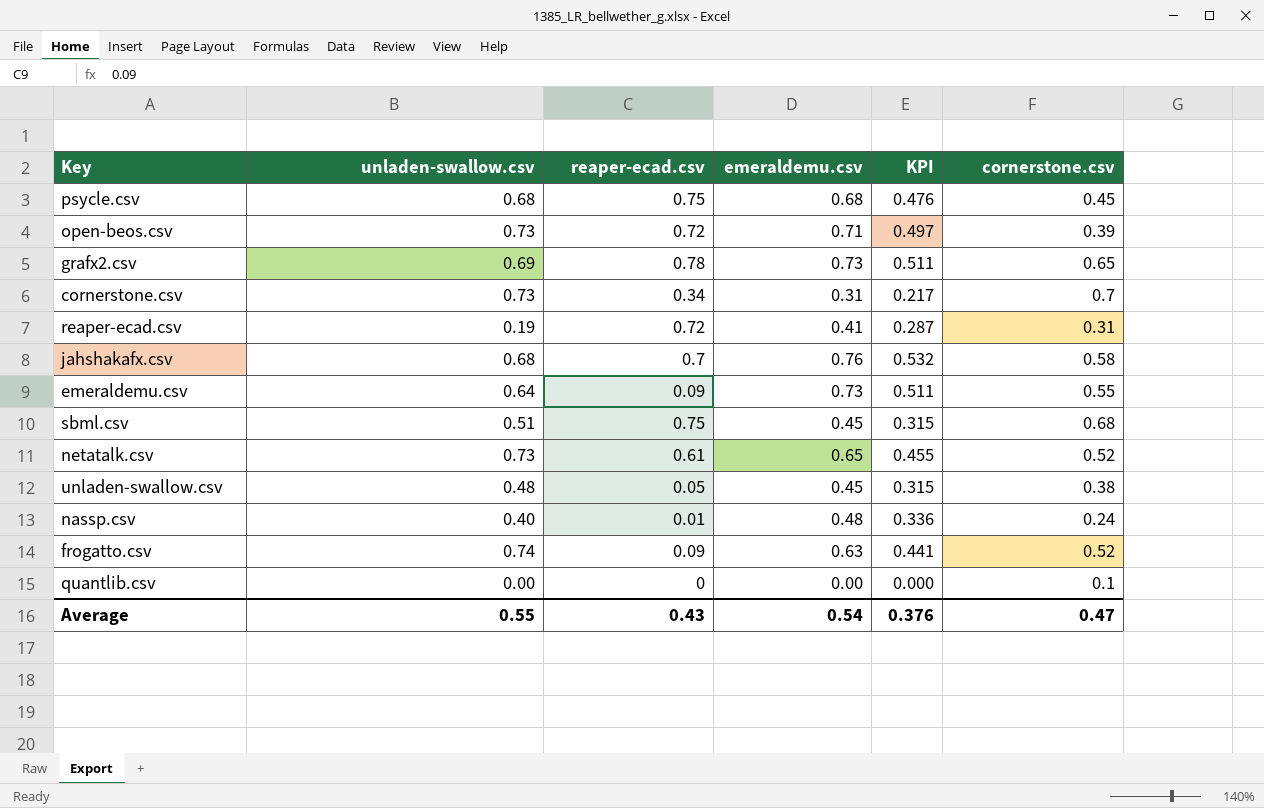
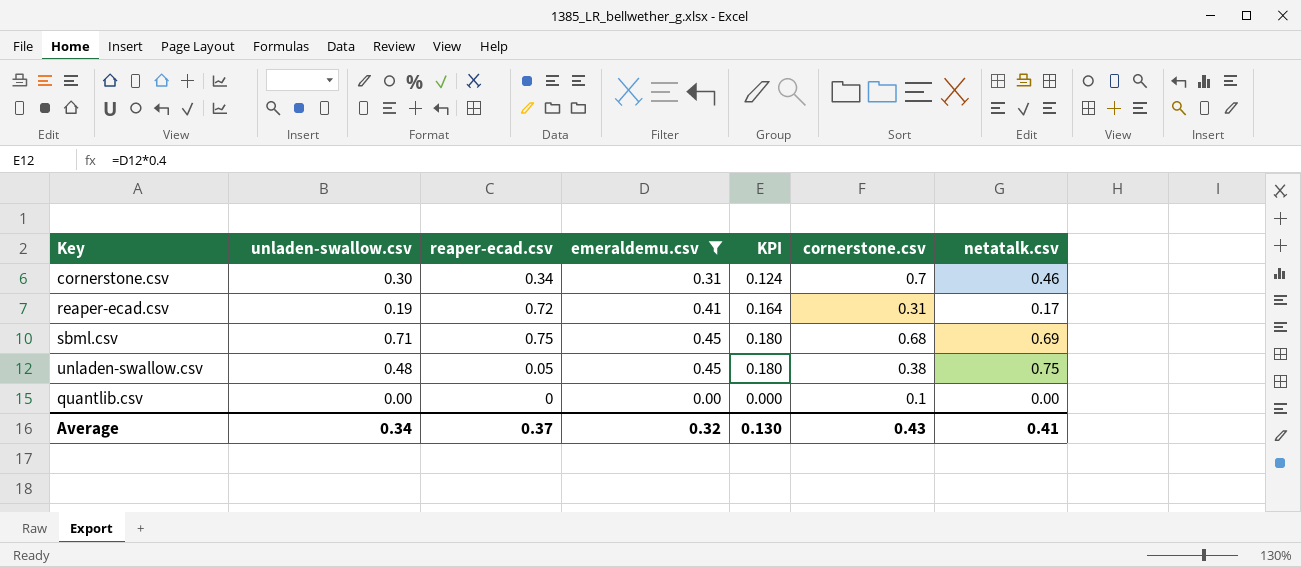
filter: none -> emeraldemu.csv <= 0.45
column KPI | formula: [emeraldemu.csv] * 0.7 -> [emeraldemu.csv] * 0.4
column netatalk.csv | position: none -> 7
cornerstone.csv | unladen-swallow.csv: 0.73 -> 0.30
sbml.csv | unladen-swallow.csv: 0.51 -> 0.71
Average | unladen-swallow.csv: 0.55 -> 0.34
Average | reaper-ecad.csv: 0.43 -> 0.37
Average | emeraldemu.csv: 0.54 -> 0.32
Average | KPI: 0.376 -> 0.130
Average | cornerstone.csv: 0.47 -> 0.43

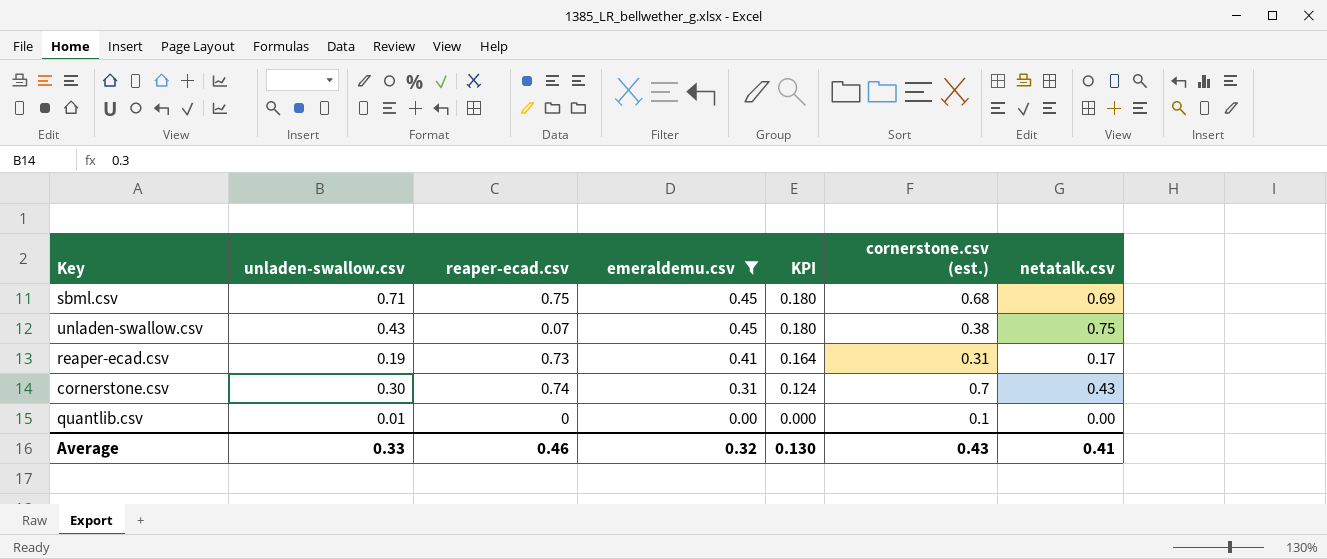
row order: none -> emeraldemu.csv descending
column name: cornerstone.csv -> cornerstone.csv (est.)
unladen-swallow.csv | unladen-swallow.csv: 0.48 -> 0.43
unladen-swallow.csv | reaper-ecad.csv: 0.05 -> 0.07
reaper-ecad.csv | reaper-ecad.csv: 0.72 -> 0.73
cornerstone.csv | reaper-ecad.csv: 0.34 -> 0.74
cornerstone.csv | netatalk.csv: 0.46 -> 0.43
quantlib.csv | unladen-swallow.csv: 0.00 -> 0.01
Average | unladen-swallow.csv: 0.34 -> 0.33
Average | reaper-ecad.csv: 0.37 -> 0.46

